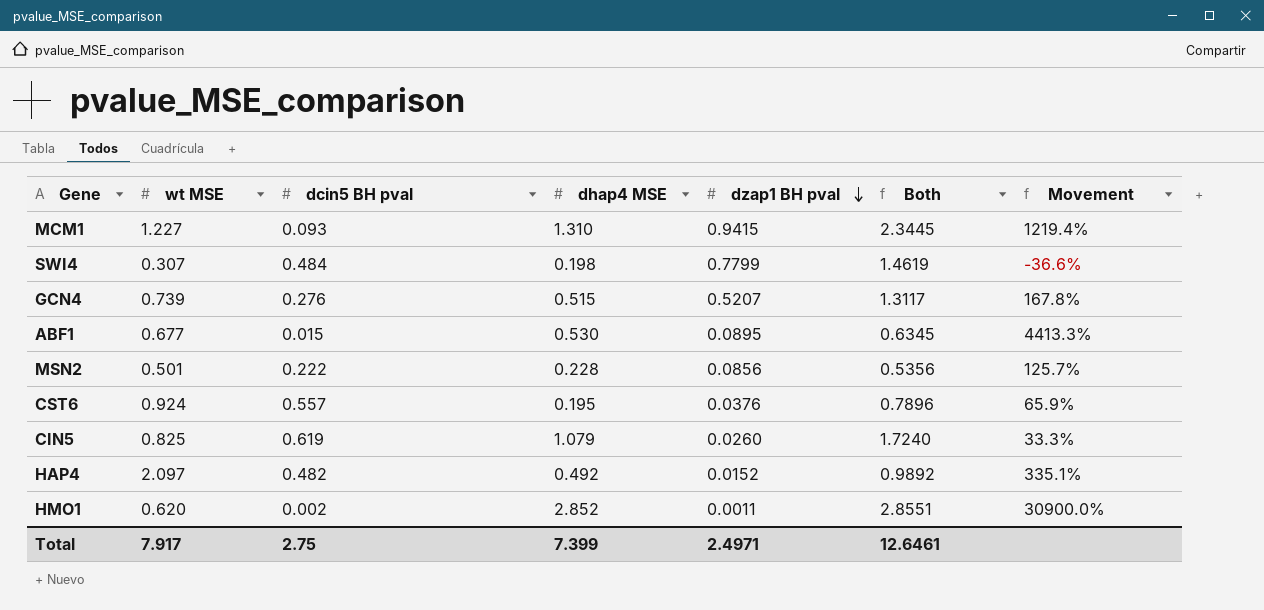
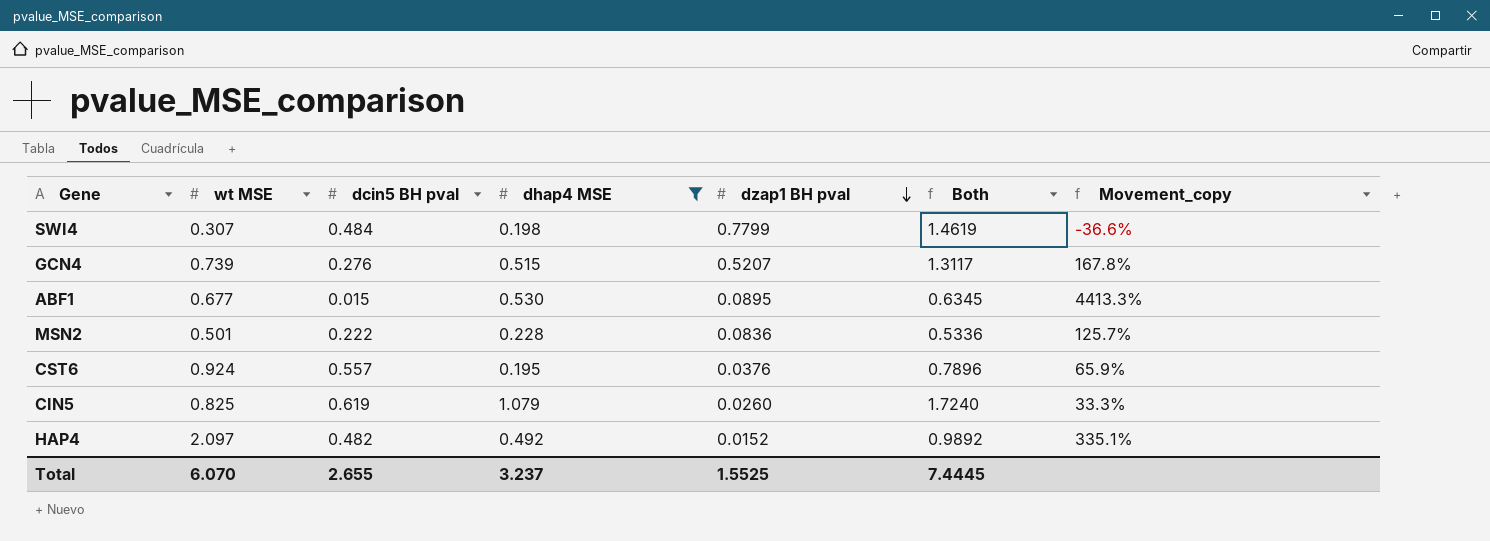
filter: none -> dhap4 MSE <= 1.079
column name: Movement -> Movement_copy
MSN2 | dzap1 BH pval: 0.0856 -> 0.0836
MSN2 | Both: 0.5356 -> 0.5336
Total | wt MSE: 7.917 -> 6.070
Total | dcin5 BH pval: 2.75 -> 2.655
Total | dhap4 MSE: 7.399 -> 3.237
Total | dzap1 BH pval: 2.4971 -> 1.5525
Total | Both: 12.6461 -> 7.4445

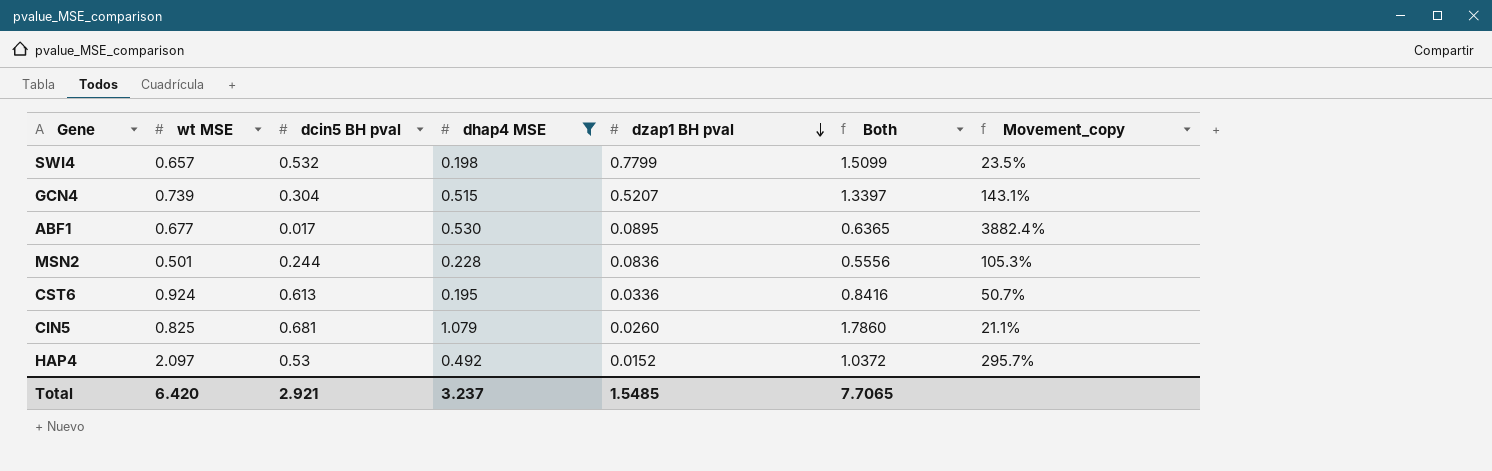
SWI4 | wt MSE: 0.307 -> 0.657
SWI4 | dcin5 BH pval: 0.484 -> 0.532
SWI4 | Both: 1.4619 -> 1.5099
SWI4 | Movement_copy: -36.6% -> 23.5%
GCN4 | dcin5 BH pval: 0.276 -> 0.304
GCN4 | Both: 1.3117 -> 1.3397
GCN4 | Movement_copy: 167.8% -> 143.1%
ABF1 | dcin5 BH pval: 0.015 -> 0.017
ABF1 | Both: 0.6345 -> 0.6365
ABF1 | Movement_copy: 4413.3% -> 3882.4%
MSN2 | dcin5 BH pval: 0.222 -> 0.244
MSN2 | Both: 0.5336 -> 0.5556
MSN2 | Movement_copy: 125.7% -> 105.3%
CST6 | dcin5 BH pval: 0.557 -> 0.613
CST6 | dzap1 BH pval: 0.0376 -> 0.0336
CST6 | Both: 0.7896 -> 0.8416
CST6 | Movement_copy: 65.9% -> 50.7%
CIN5 | dcin5 BH pval: 0.619 -> 0.681
CIN5 | Both: 1.7240 -> 1.7860
CIN5 | Movement_copy: 33.3% -> 21.1%
HAP4 | dcin5 BH pval: 0.482 -> 0.53
HAP4 | Both: 0.9892 -> 1.0372
HAP4 | Movement_copy: 335.1% -> 295.7%
Total | wt MSE: 6.070 -> 6.420
Total | dcin5 BH pval: 2.655 -> 2.921
Total | dzap1 BH pval: 1.5525 -> 1.5485
Total | Both: 7.4445 -> 7.7065

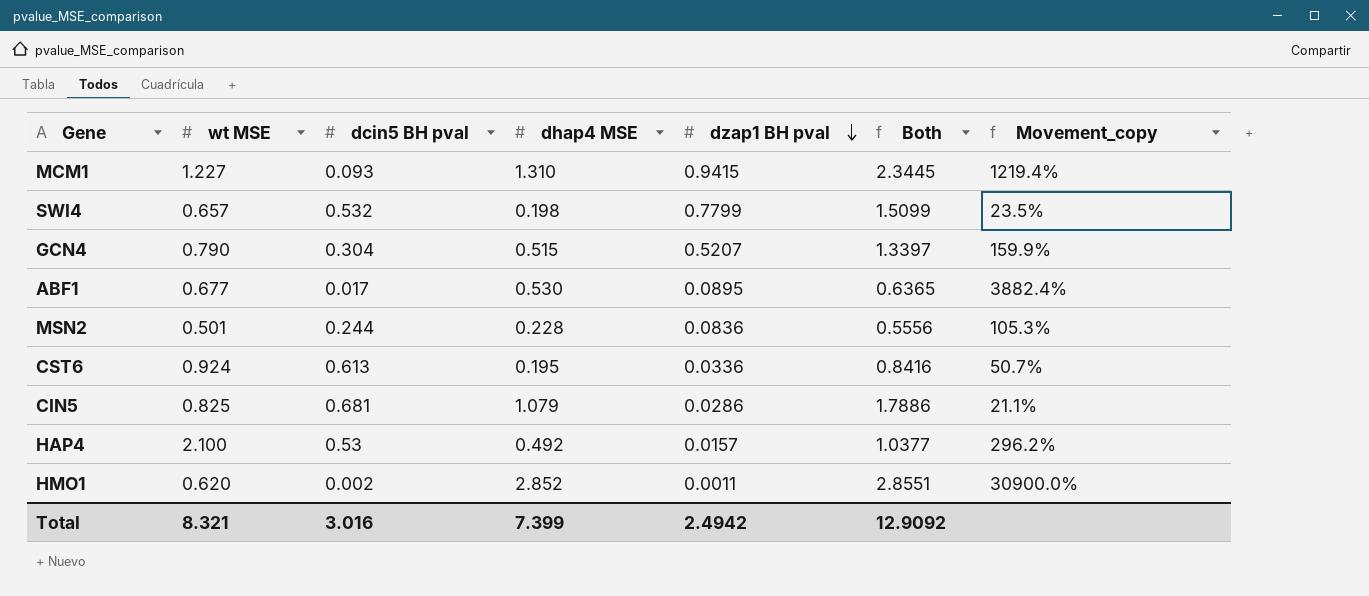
filter: dhap4 MSE <= 1.079 -> none
GCN4 | wt MSE: 0.739 -> 0.790
GCN4 | Movement_copy: 143.1% -> 159.9%
CIN5 | dzap1 BH pval: 0.0260 -> 0.0286
CIN5 | Both: 1.7860 -> 1.7886
HAP4 | wt MSE: 2.097 -> 2.100
HAP4 | dzap1 BH pval: 0.0152 -> 0.0157
HAP4 | Both: 1.0372 -> 1.0377
HAP4 | Movement_copy: 295.7% -> 296.2%
Total | wt MSE: 6.420 -> 8.321
Total | dcin5 BH pval: 2.921 -> 3.016
Total | dhap4 MSE: 3.237 -> 7.399
Total | dzap1 BH pval: 1.5485 -> 2.4942
Total | Both: 7.7065 -> 12.9092

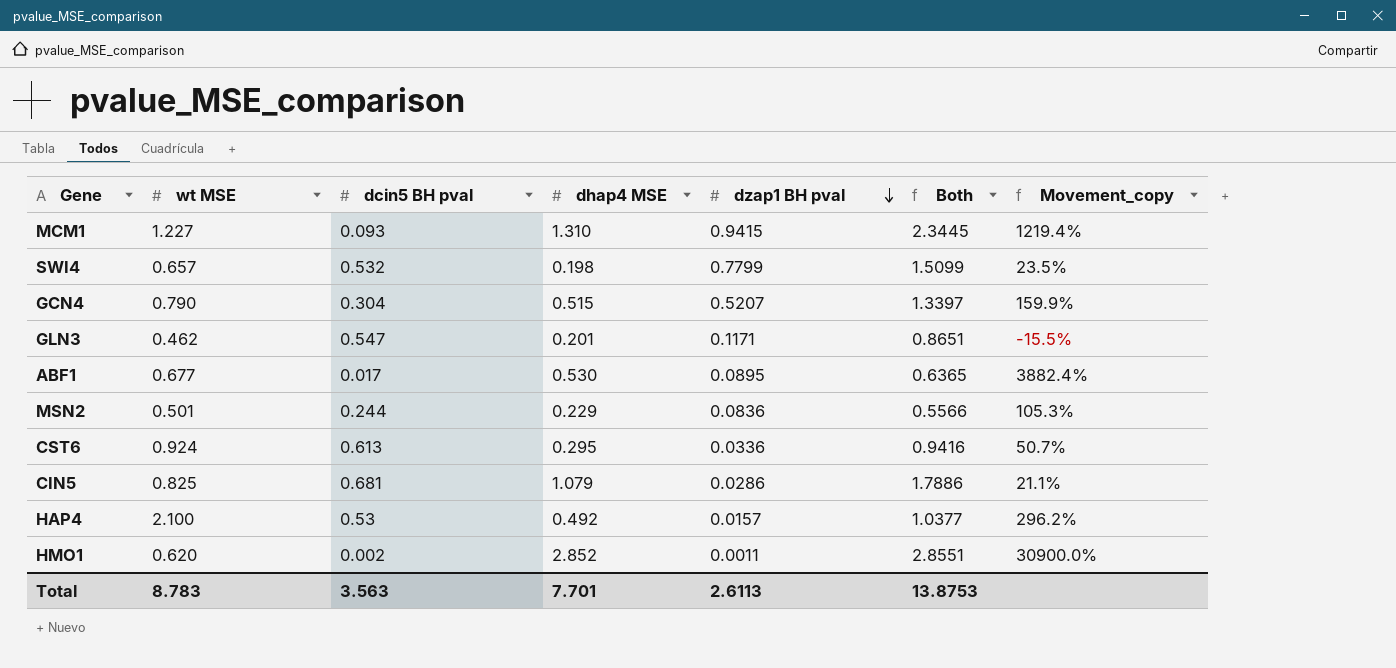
row GLN3: none -> 0.462 | 0.547 | 0.201 | 0.1171 | 0.8651 | -15.5%
MSN2 | dhap4 MSE: 0.228 -> 0.229
MSN2 | Both: 0.5556 -> 0.5566
CST6 | dhap4 MSE: 0.195 -> 0.295
CST6 | Both: 0.8416 -> 0.9416
Total | wt MSE: 8.321 -> 8.783
Total | dcin5 BH pval: 3.016 -> 3.563
Total | dhap4 MSE: 7.399 -> 7.701
Total | dzap1 BH pval: 2.4942 -> 2.6113
Total | Both: 12.9092 -> 13.8753

